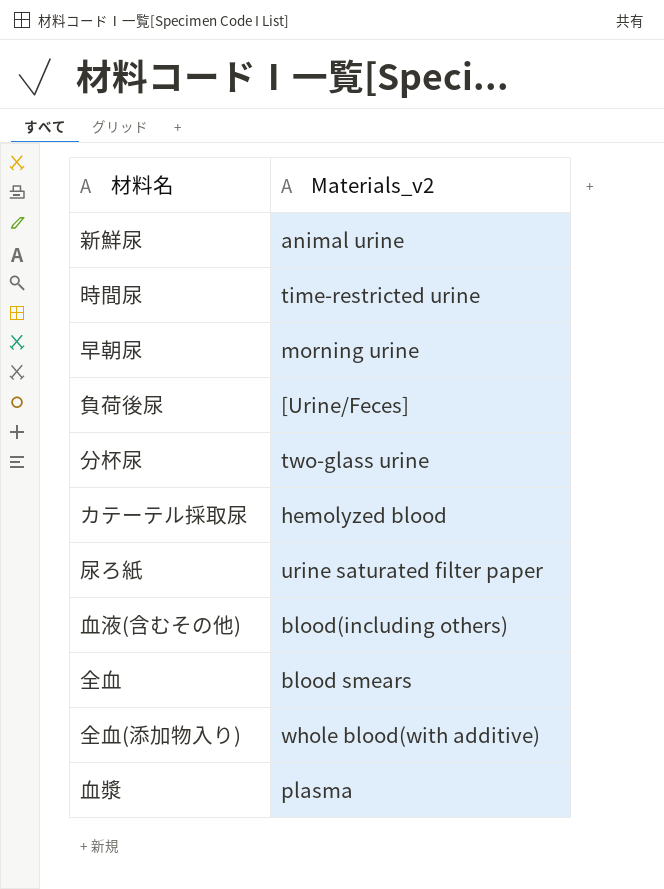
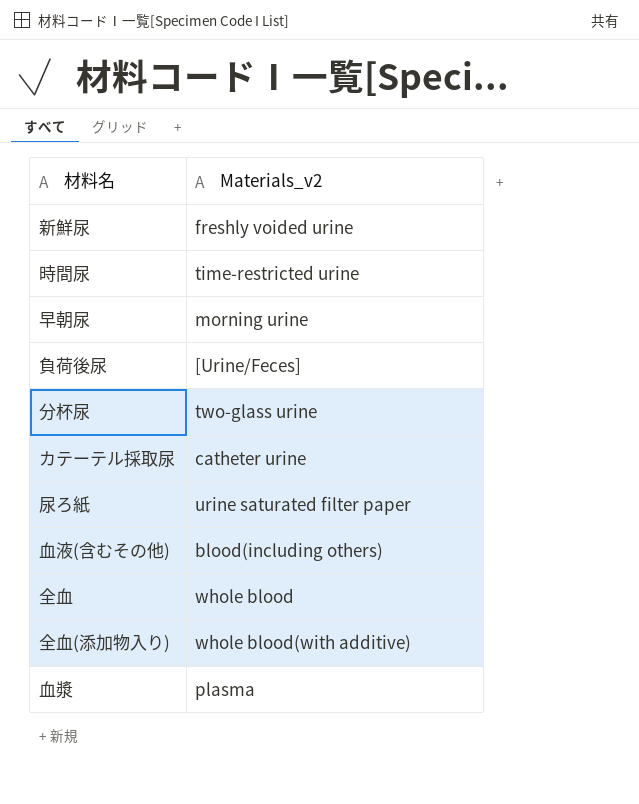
新鮮尿 | Materials_v2: animal urine -> freshly voided urine
カテーテル採取尿 | Materials_v2: hemolyzed blood -> catheter urine
全血 | Materials_v2: blood smears -> whole blood

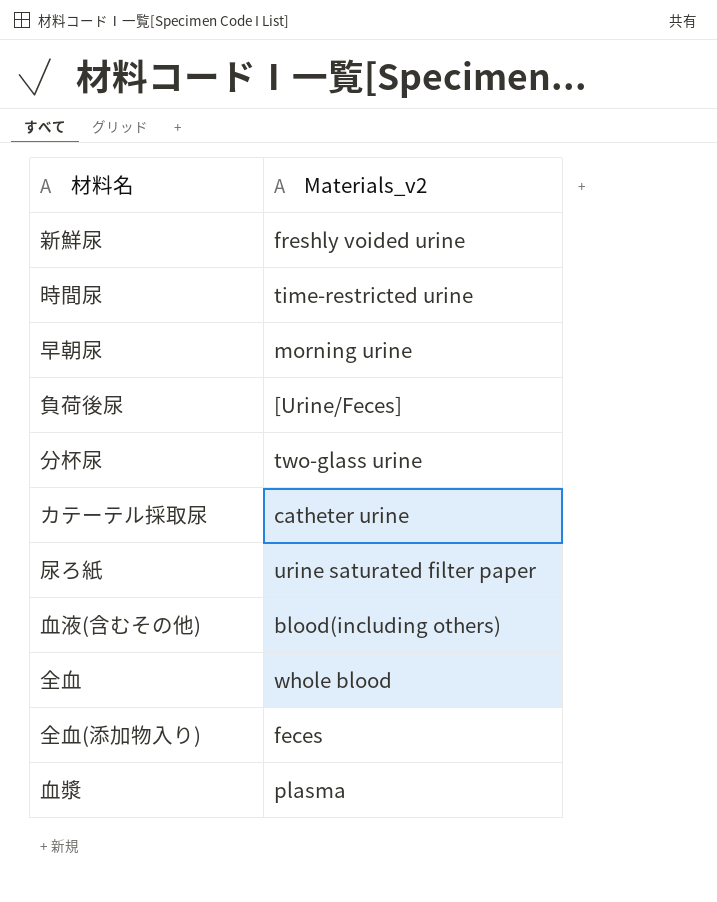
全血(添加物入り) | Materials_v2: whole blood(with additive) -> feces

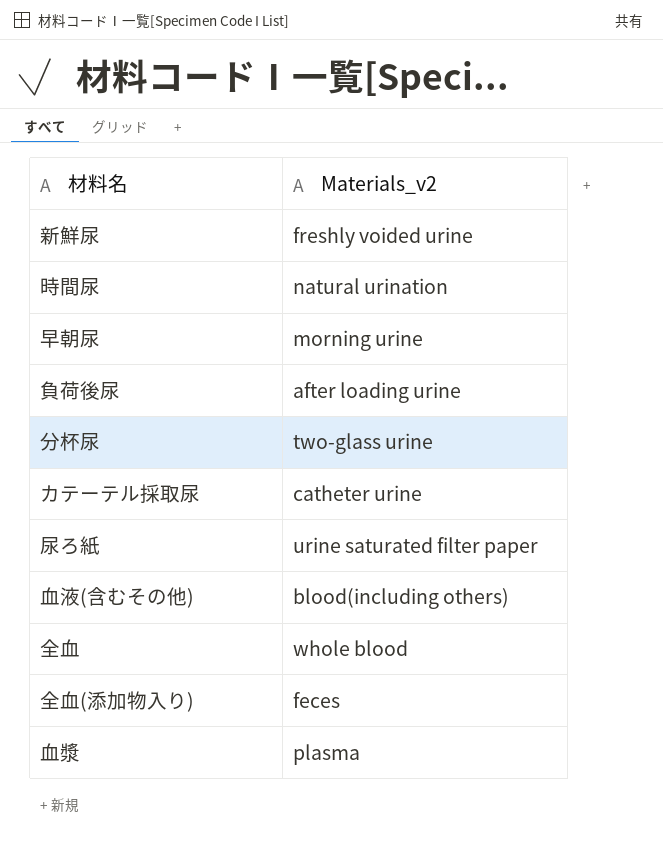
時間尿 | Materials_v2: time-restricted urine -> natural urination
負荷後尿 | Materials_v2: [Urine/Feces] -> after loading urine

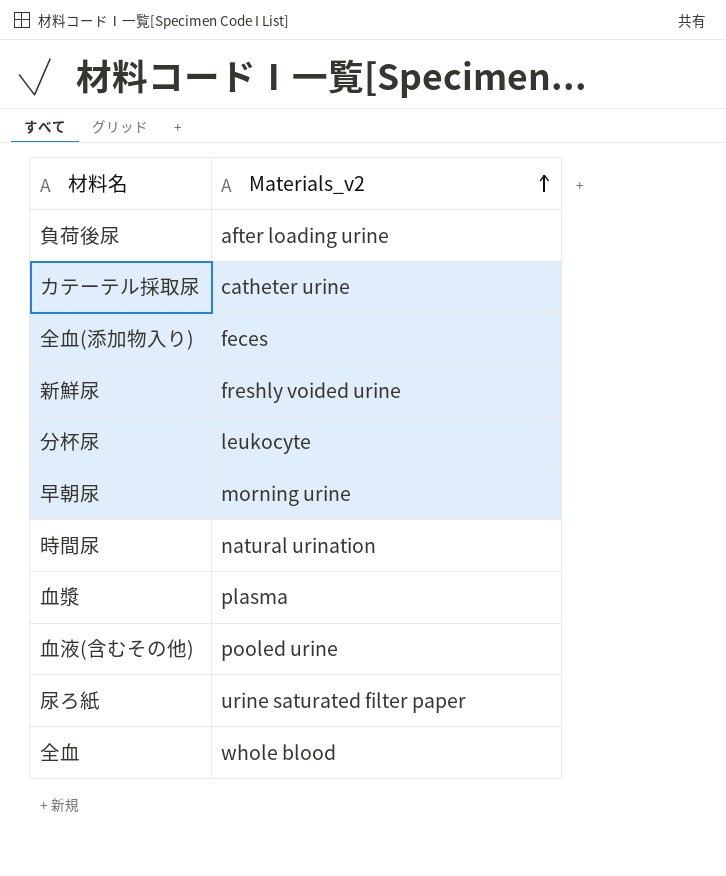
row order: none -> Materials_v2 ascending
分杯尿 | Materials_v2: two-glass urine -> leukocyte
血液(含むその他) | Materials_v2: blood(including others) -> pooled urine

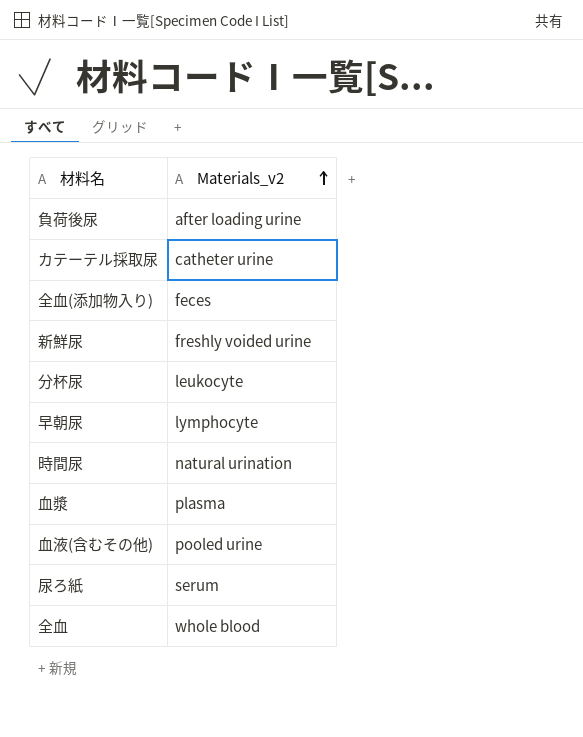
早朝尿 | Materials_v2: morning urine -> lymphocyte
尿ろ紙 | Materials_v2: urine saturated filter paper -> serum

